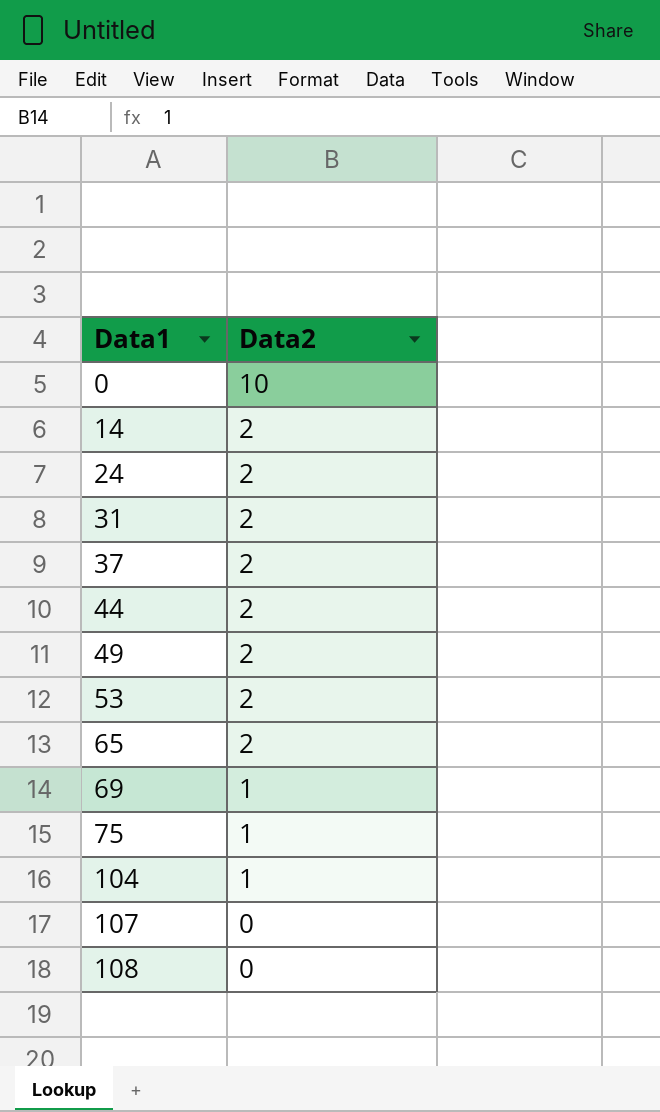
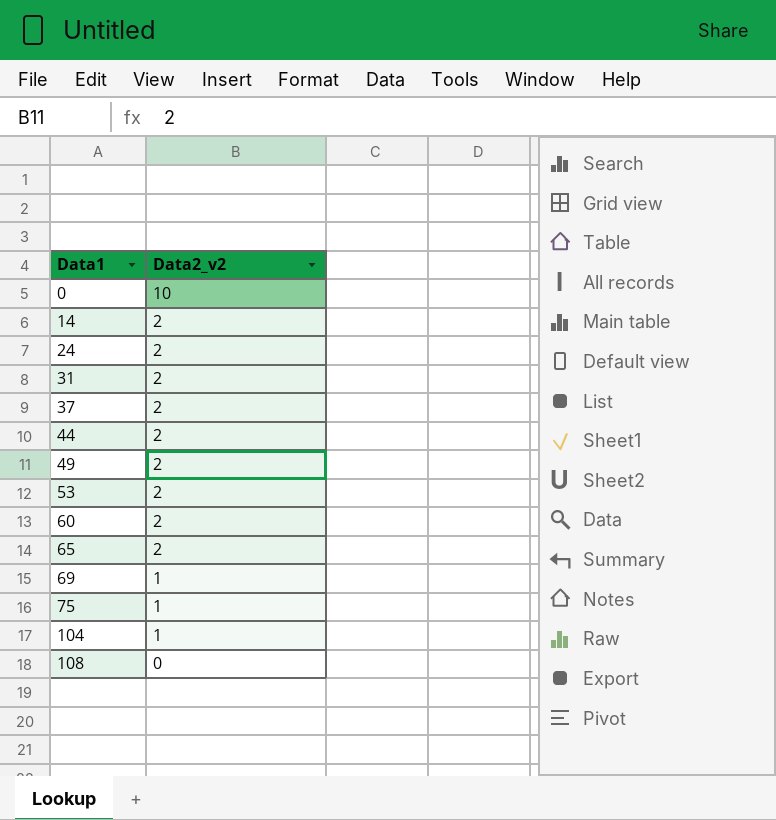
column name: Data2 -> Data2_v2
row 107: 0 -> none
row 60: none -> 2

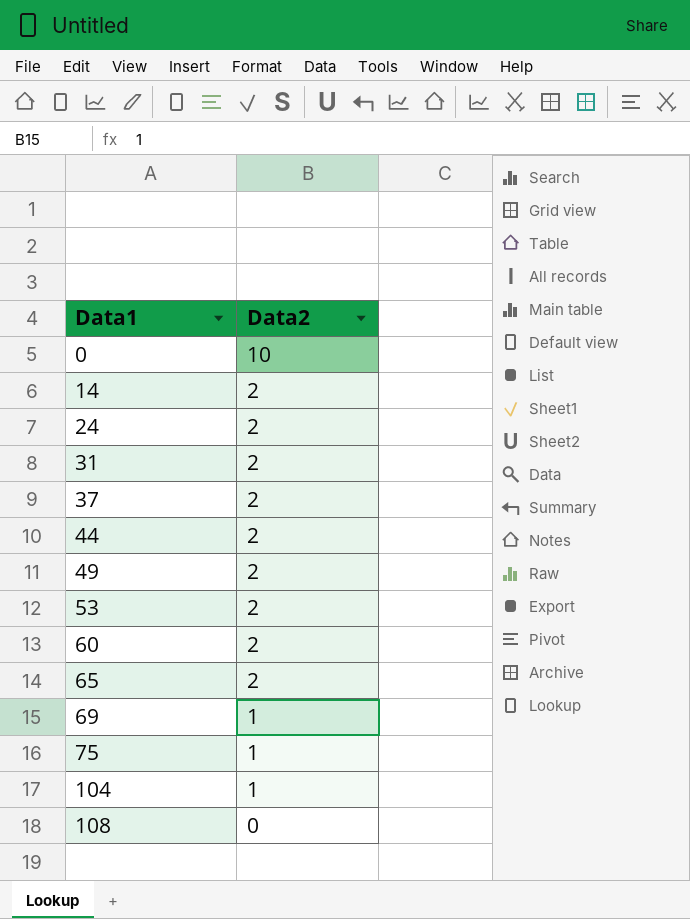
column name: Data2_v2 -> Data2

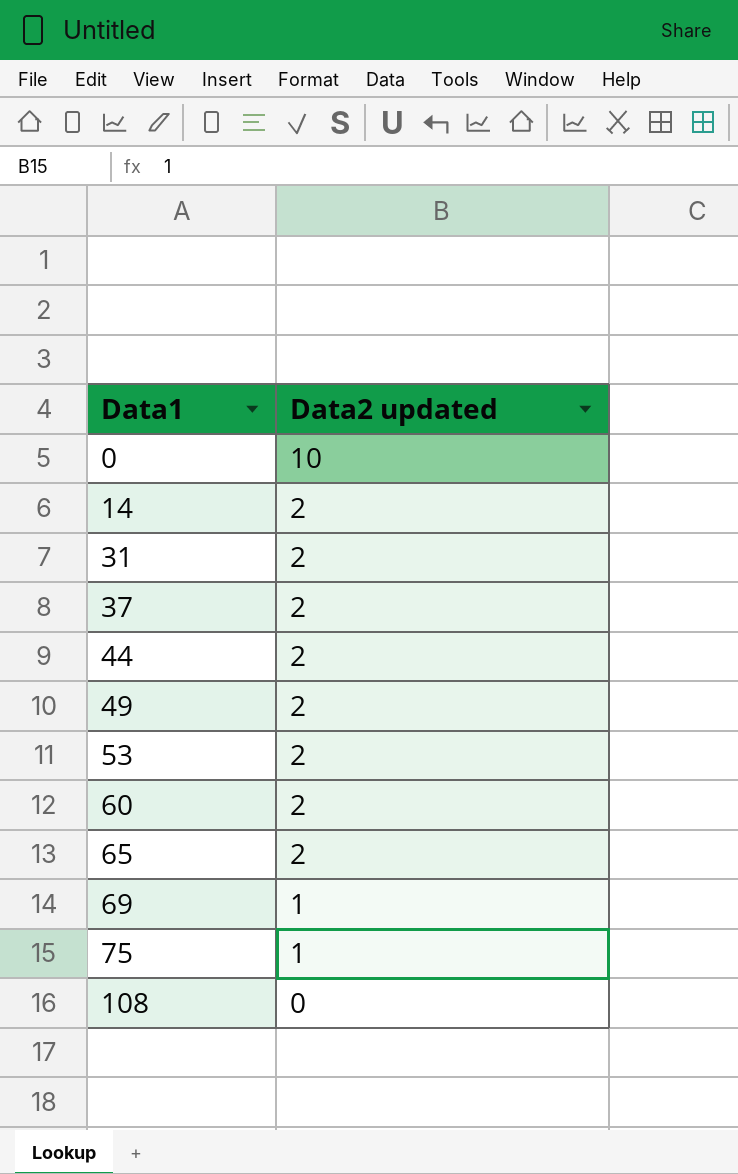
column name: Data2 -> Data2 updated
row 24: 2 -> none
row 104: 1 -> none

